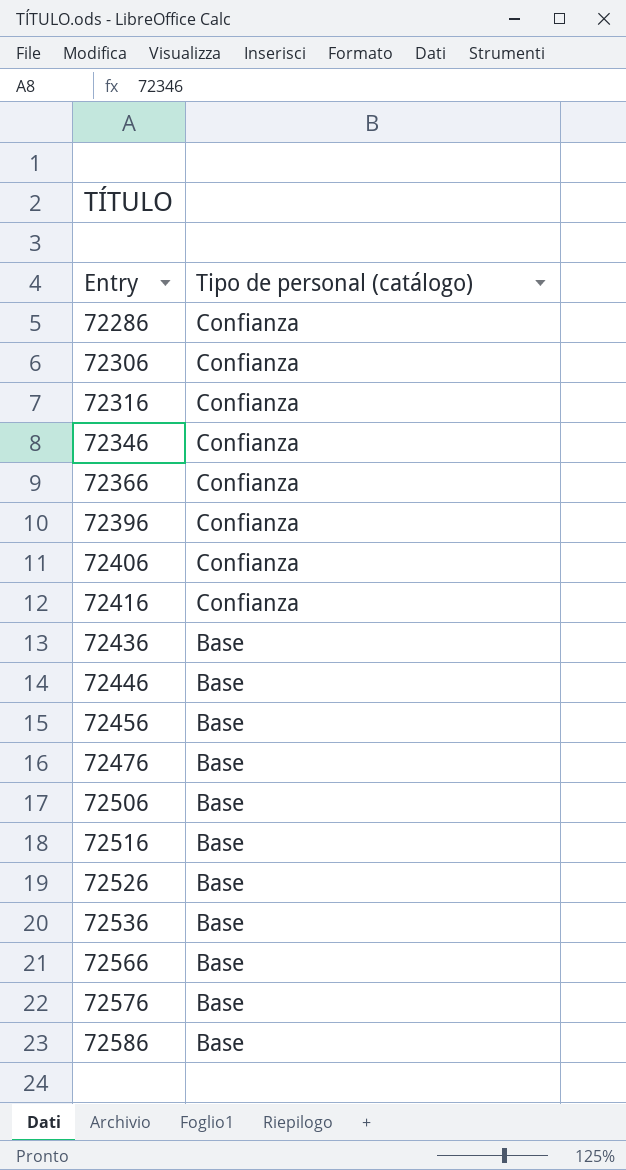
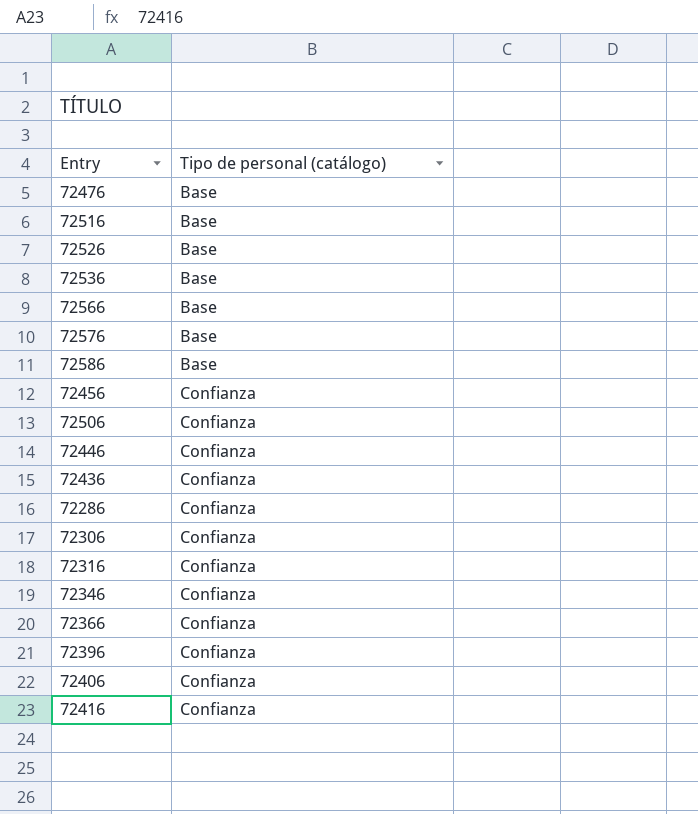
row order: Entry ascending -> Tipo de personal (catálogo) ascending
72456 | Tipo de personal (catálogo): Base -> Confianza
72506 | Tipo de personal (catálogo): Base -> Confianza
72446 | Tipo de personal (catálogo): Base -> Confianza
72436 | Tipo de personal (catálogo): Base -> Confianza

